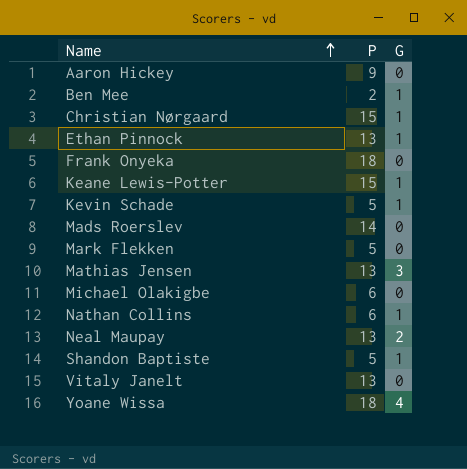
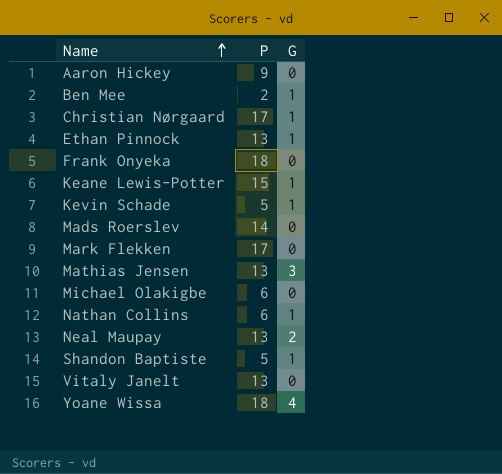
Christian Nørgaard | P: 15 -> 17
Mark Flekken | P: 5 -> 17

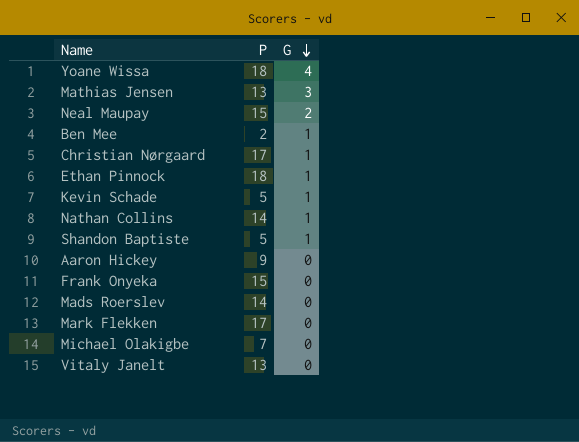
row order: Name ascending -> G descending
row Keane Lewis-Potter: 15 | 1 -> none
Neal Maupay | P: 13 -> 15
Ethan Pinnock | P: 13 -> 18
Nathan Collins | P: 6 -> 14
Frank Onyeka | P: 18 -> 15
Michael Olakigbe | P: 6 -> 7

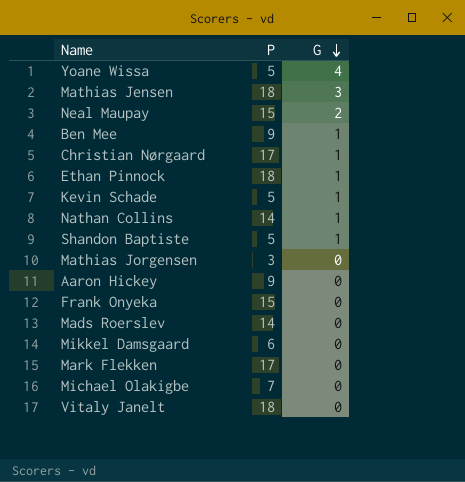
Yoane Wissa | P: 18 -> 5
Mathias Jensen | P: 13 -> 18
Ben Mee | P: 2 -> 9
row Mathias Jorgensen: none -> 3 | 0
row Mikkel Damsgaard: none -> 6 | 0
Vitaly Janelt | P: 13 -> 18

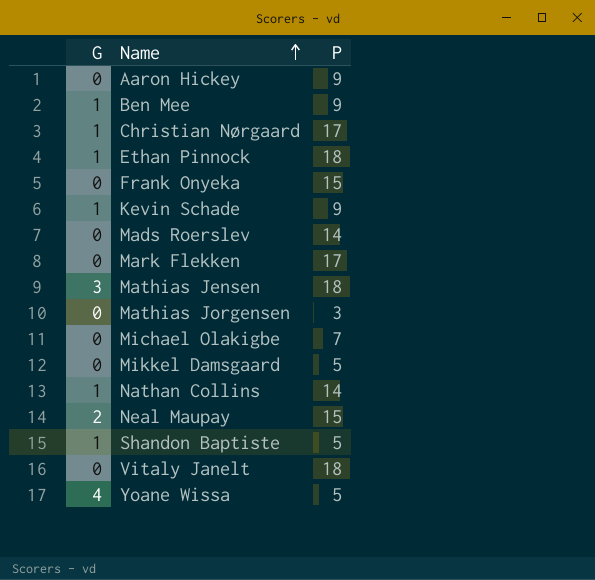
row order: G descending -> Name ascending
column G | position: 3 -> 1
Kevin Schade | P: 5 -> 9
Mikkel Damsgaard | P: 6 -> 5

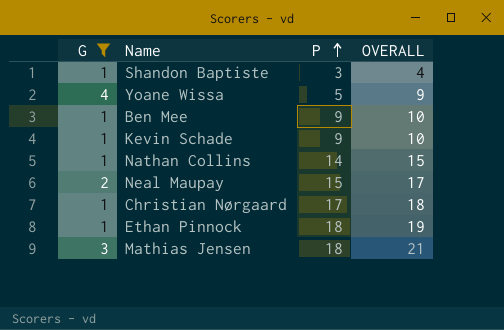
filter: none -> G != 0
row order: Name ascending -> P ascending
column OVERALL | formula: none -> [G] + [P]
Shandon Baptiste | P: 5 -> 3

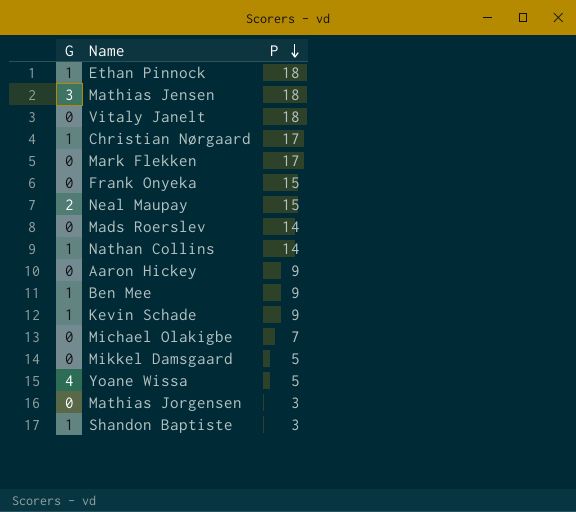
filter: G != 0 -> none
row order: P ascending -> P descending
column OVERALL | formula: [G] + [P] -> none

